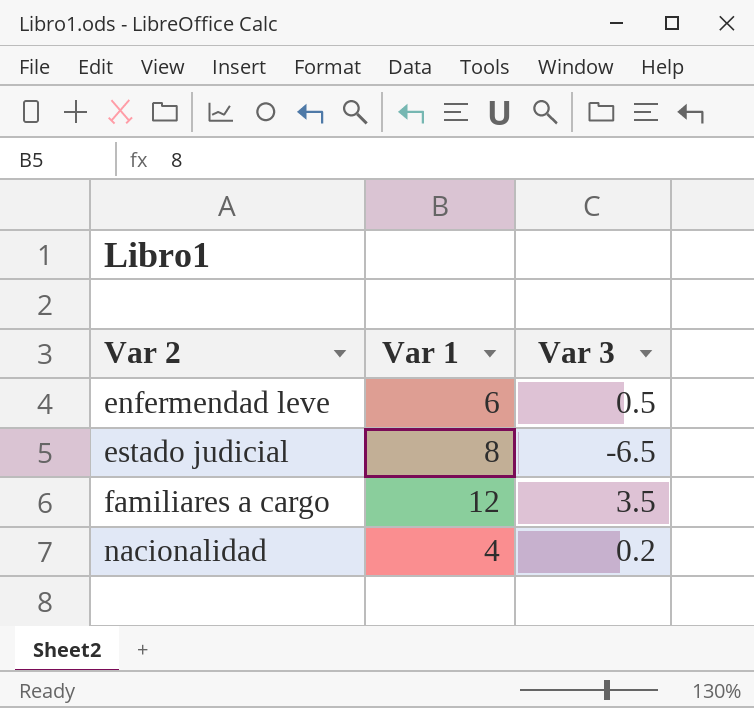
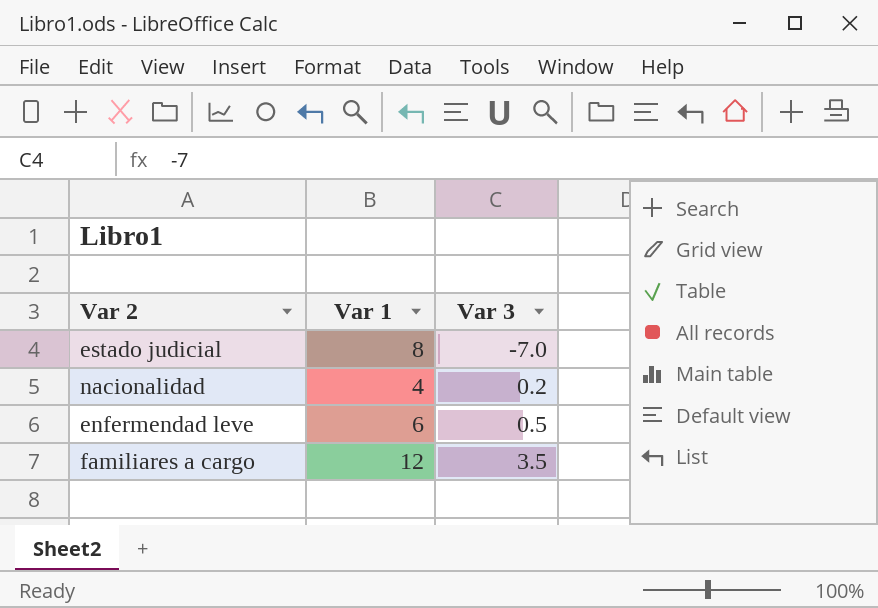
row order: Var 2 ascending -> Var 3 ascending
estado judicial | Var 3: -6.5 -> -7.0

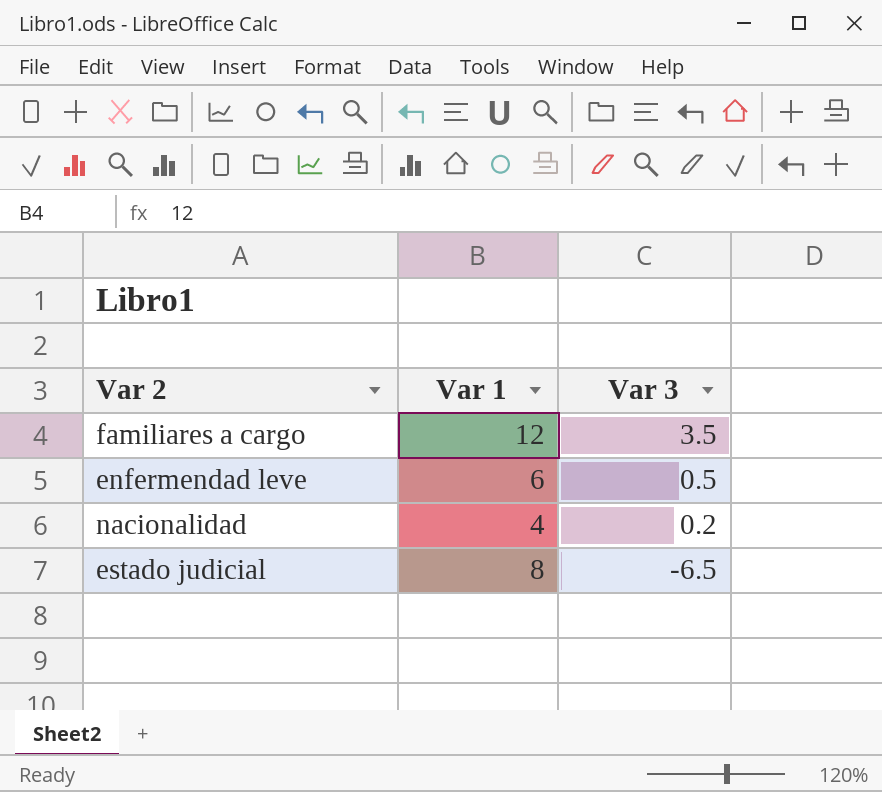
row order: Var 3 ascending -> Var 3 descending
estado judicial | Var 3: -7.0 -> -6.5

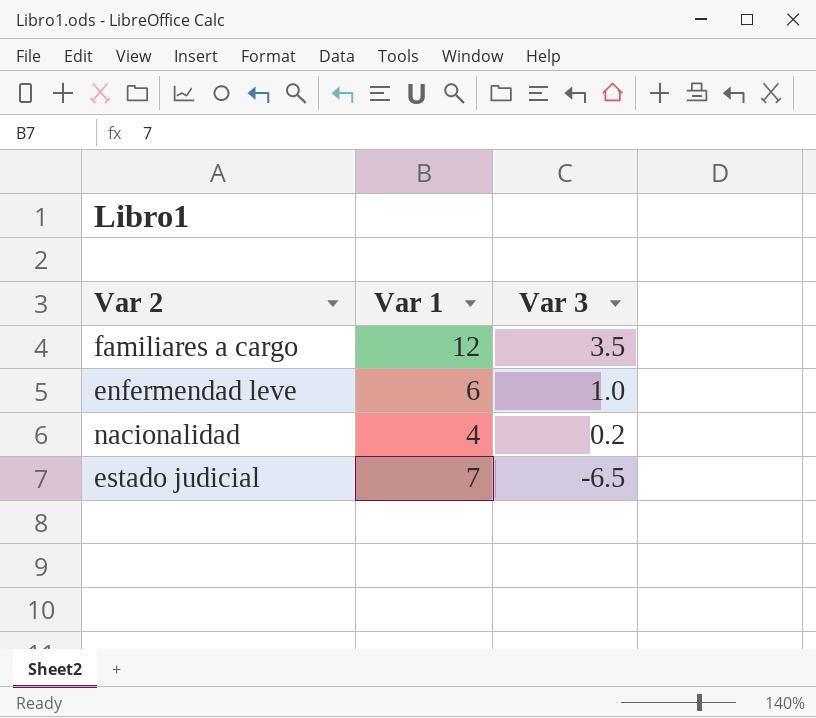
enfermendad leve | Var 3: 0.5 -> 1.0
estado judicial | Var 1: 8 -> 7

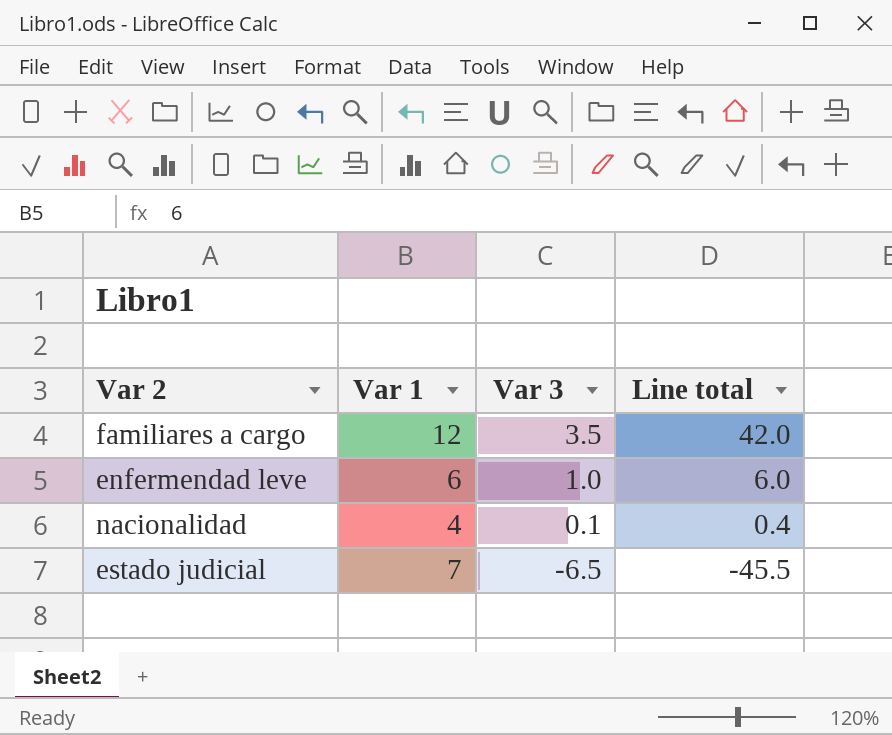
column Line total | formula: none -> [Var 1] * [Var 3]
nacionalidad | Var 3: 0.2 -> 0.1

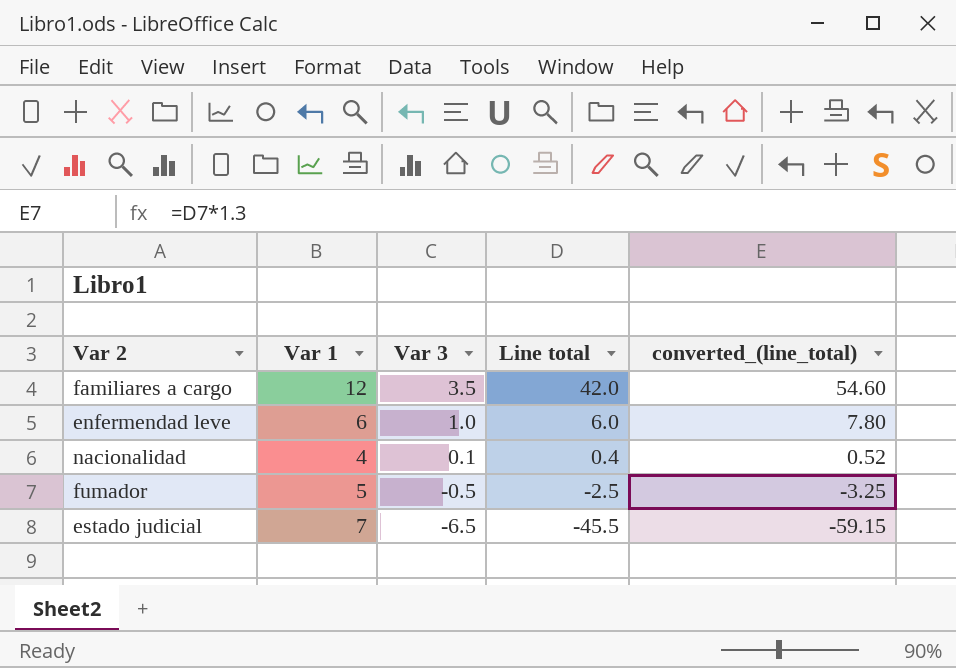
column converted_(line_total) | formula: none -> [Line total] * 1.3
row fumador: none -> 5 | -0.5 | -2.5 | -3.25

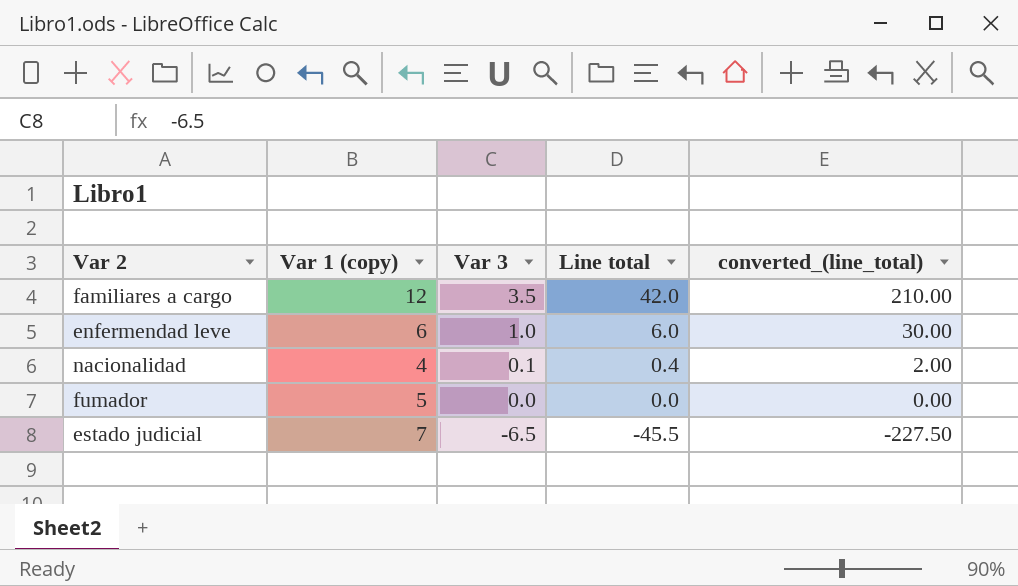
column name: Var 1 -> Var 1 (copy)
column converted_(line_total) | formula: [Line total] * 1.3 -> [Line total] * 5
fumador | Var 3: -0.5 -> 0.0
fumador | Line total: -2.5 -> 0.0

